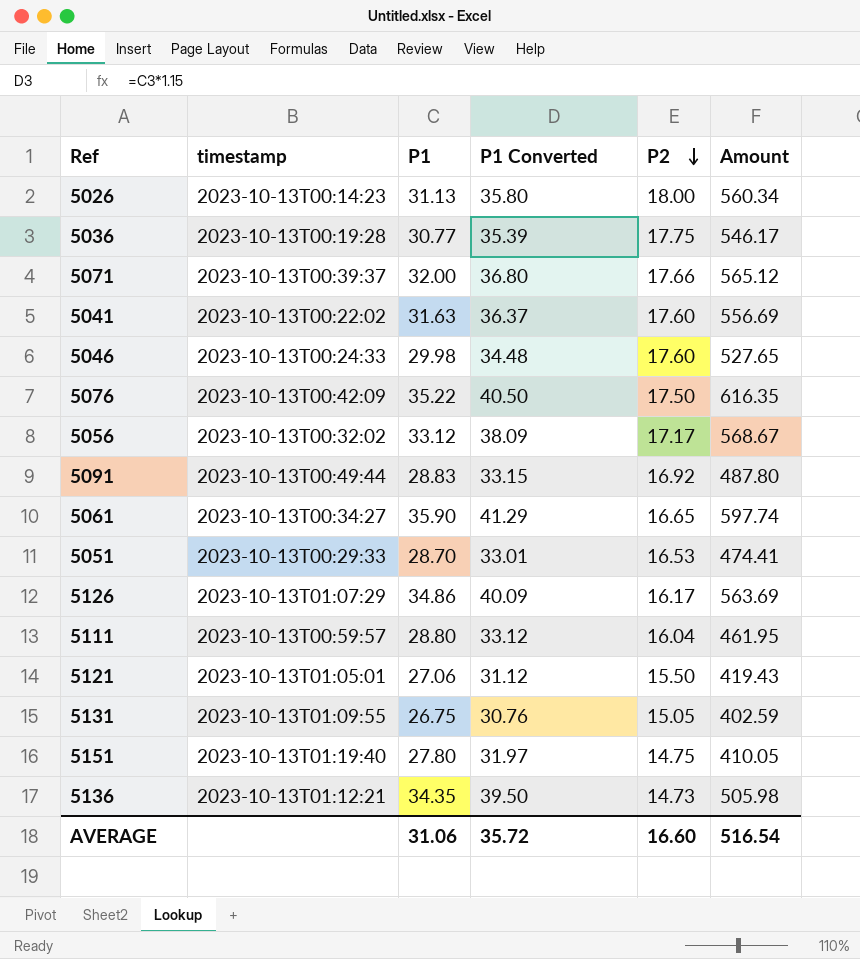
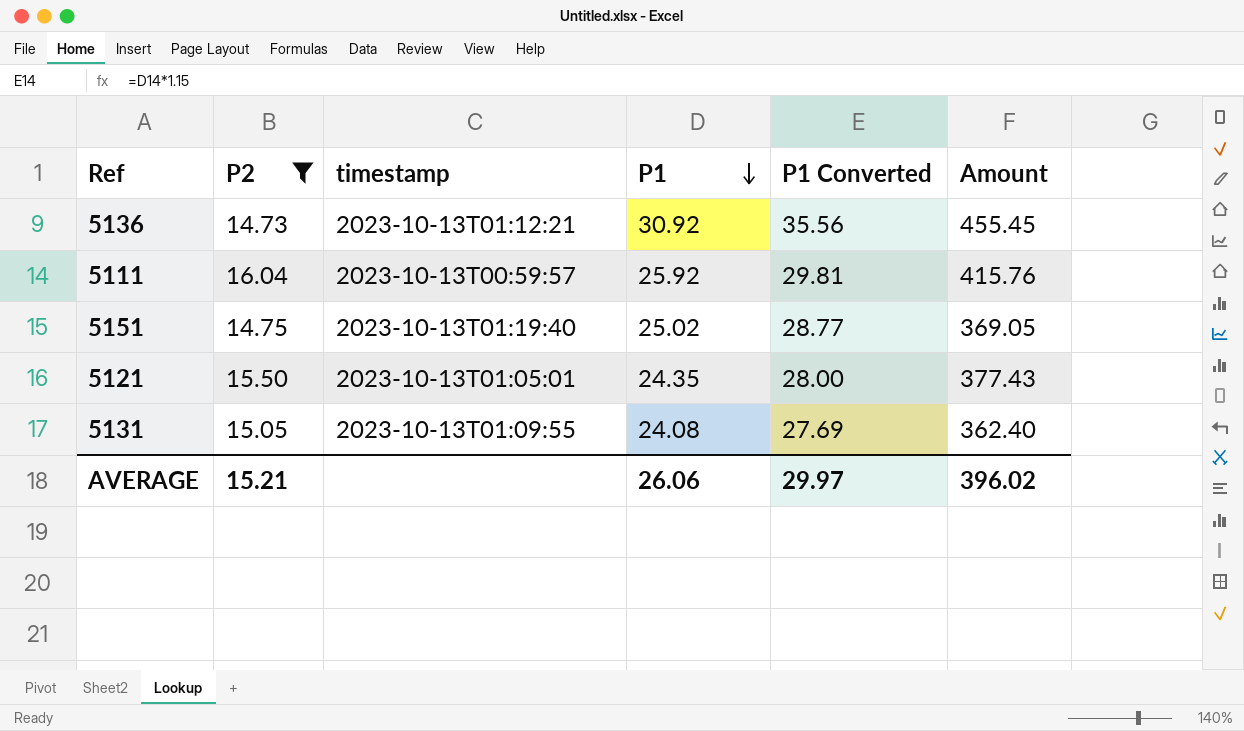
filter: none -> P2 <= 16.04
row order: P2 descending -> P1 descending
column P2 | position: 5 -> 2
5136 | P1: 34.35 -> 30.92
5136 | P1 Converted: 39.50 -> 35.56
5136 | Amount: 505.98 -> 455.45
5111 | P1: 28.80 -> 25.92
5111 | P1 Converted: 33.12 -> 29.81
5111 | Amount: 461.95 -> 415.76
5151 | P1: 27.80 -> 25.02
5151 | P1 Converted: 31.97 -> 28.77
5151 | Amount: 410.05 -> 369.05
5121 | P1: 27.06 -> 24.35
5121 | P1 Converted: 31.12 -> 28.00
5121 | Amount: 419.43 -> 377.43
5131 | P1: 26.75 -> 24.08
5131 | P1 Converted: 30.76 -> 27.69
5131 | Amount: 402.59 -> 362.40
AVERAGE | P2: 16.60 -> 15.21
AVERAGE | P1: 31.06 -> 26.06
AVERAGE | P1 Converted: 35.72 -> 29.97
AVERAGE | Amount: 516.54 -> 396.02

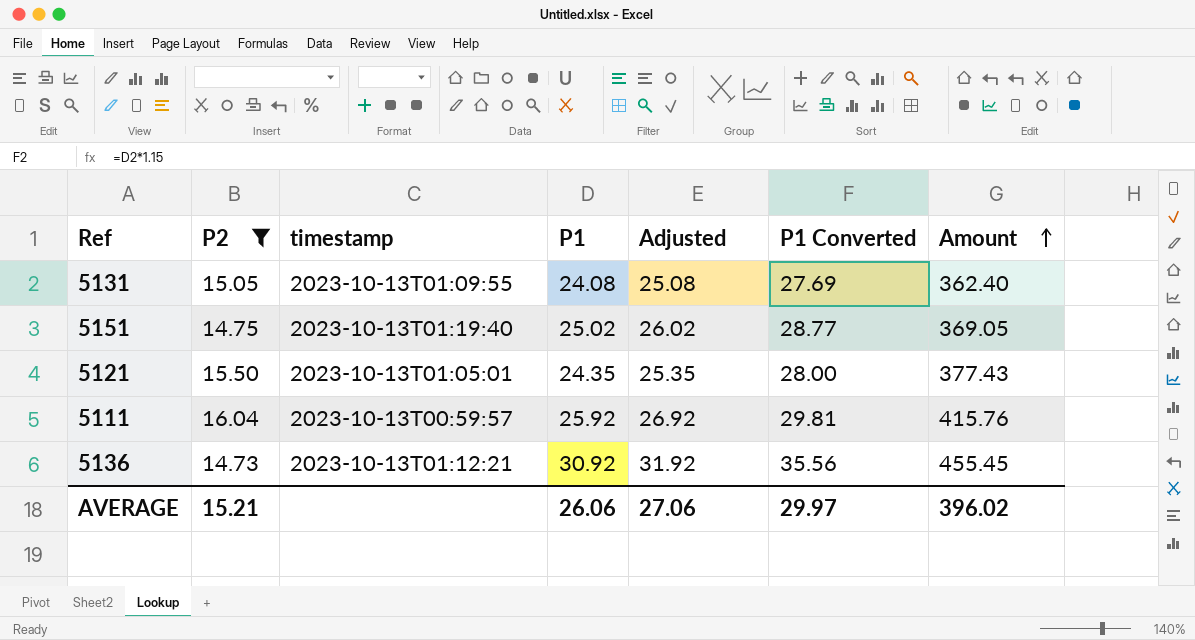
row order: P1 descending -> Amount ascending
column Adjusted | formula: none -> [P1] + 1

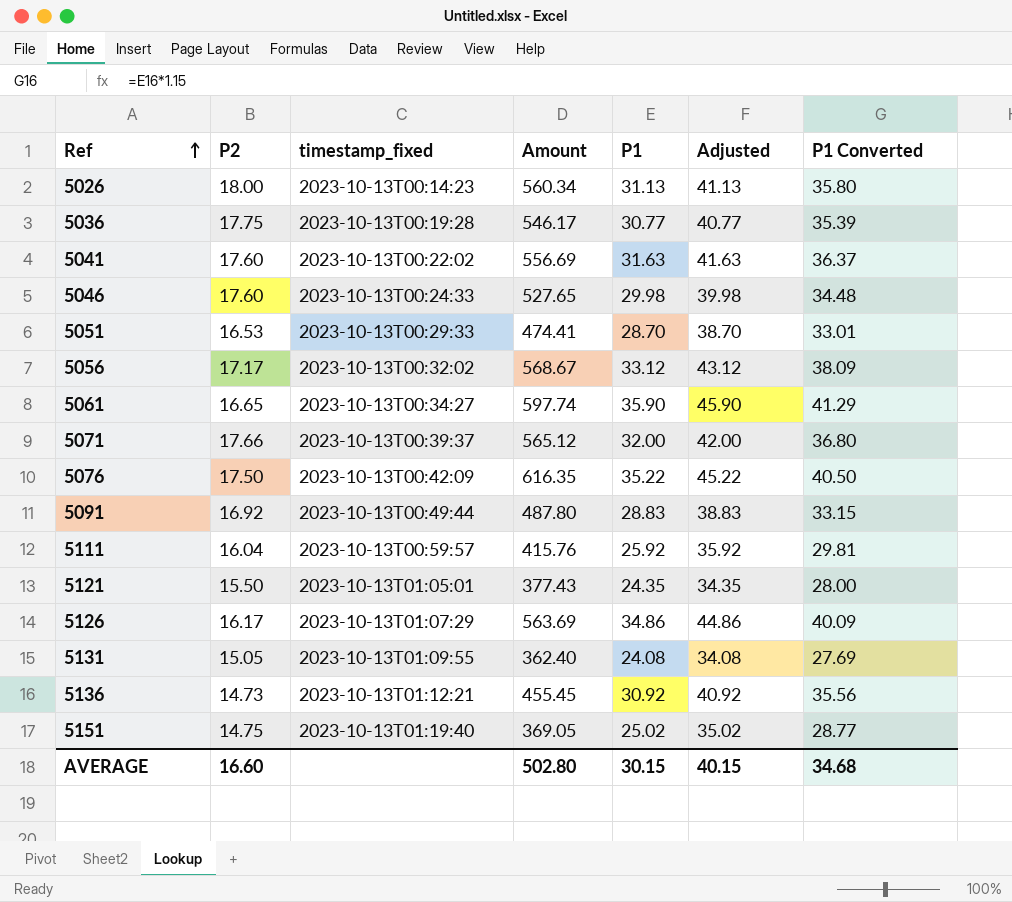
filter: P2 <= 16.04 -> none
row order: Amount ascending -> Ref ascending
column name: timestamp -> timestamp_fixed
column Amount | position: 7 -> 4
column Adjusted | formula: [P1] + 1 -> [P1] + 10
AVERAGE | P2: 15.21 -> 16.60
AVERAGE | Amount: 396.02 -> 502.80
AVERAGE | P1: 26.06 -> 30.15
AVERAGE | Adjusted: 27.06 -> 40.15
AVERAGE | P1 Converted: 29.97 -> 34.68

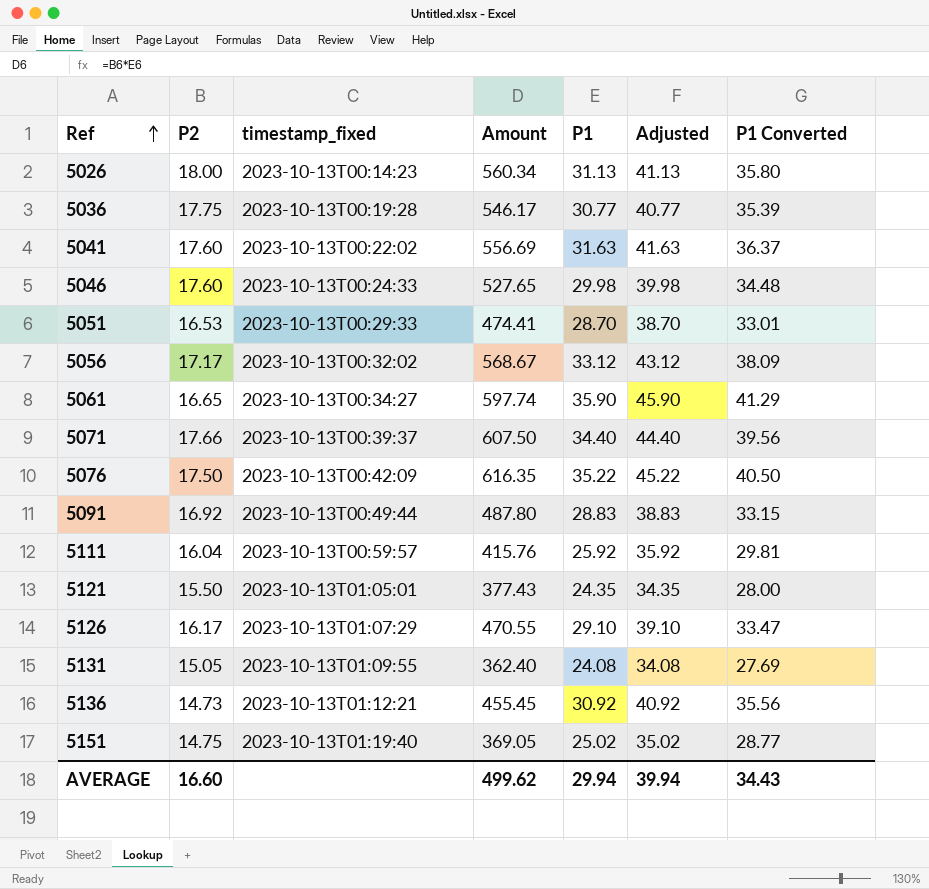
5071 | Amount: 565.12 -> 607.50
5071 | P1: 32.00 -> 34.40
5071 | Adjusted: 42.00 -> 44.40
5071 | P1 Converted: 36.80 -> 39.56
5126 | Amount: 563.69 -> 470.55
5126 | P1: 34.86 -> 29.10
5126 | Adjusted: 44.86 -> 39.10
5126 | P1 Converted: 40.09 -> 33.47
AVERAGE | Amount: 502.80 -> 499.62
AVERAGE | P1: 30.15 -> 29.94
AVERAGE | Adjusted: 40.15 -> 39.94
AVERAGE | P1 Converted: 34.68 -> 34.43

